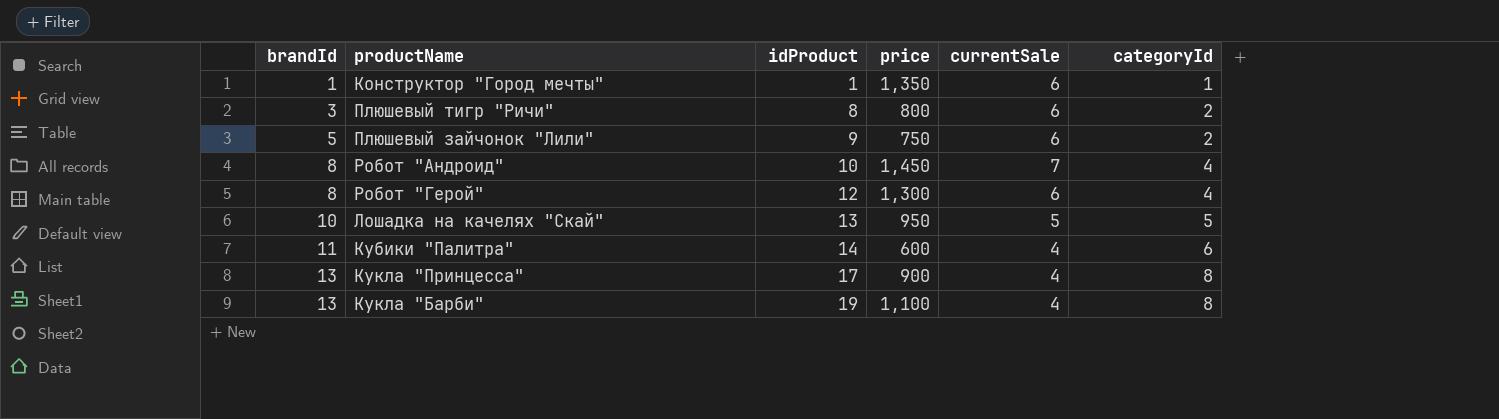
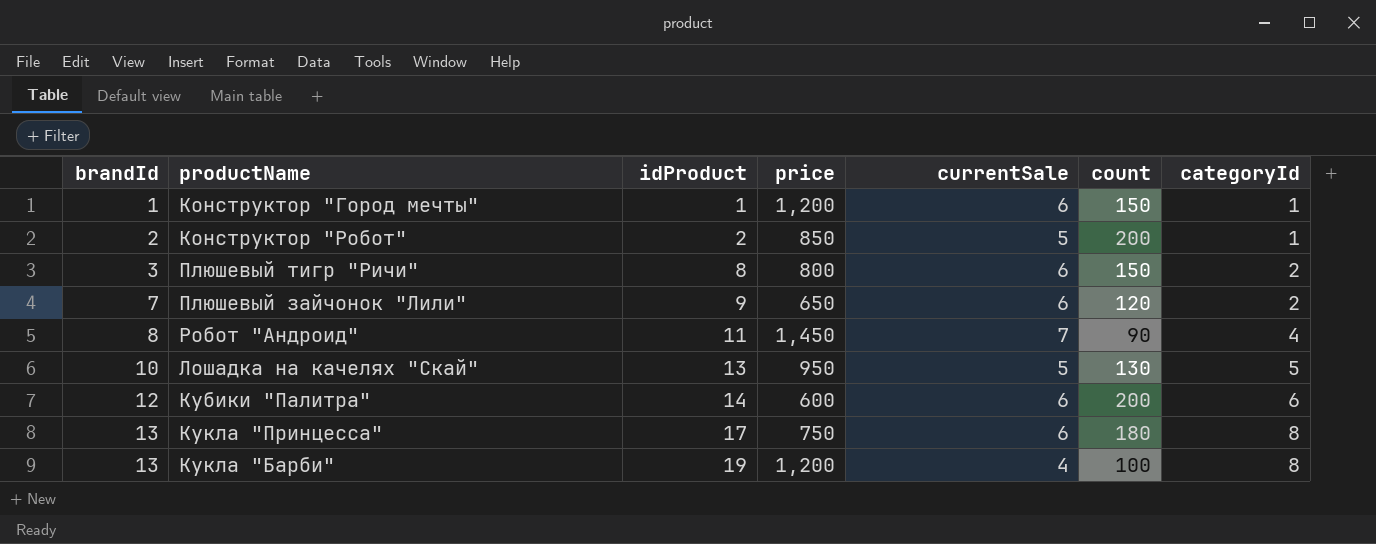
column count | position: none -> 6
row Робот "Герой": 8 | 12 | 1,300 | 6 | 4 -> none
Конструктор "Город мечты" | price: 1,350 -> 1,200
row Конструктор "Робот": none -> 2 | 2 | 850 | 5 | 200 | 1
Плюшевый зайчонок "Лили" | brandId: 5 -> 7
Плюшевый зайчонок "Лили" | price: 750 -> 650
Робот "Андроид" | idProduct: 10 -> 11
Кубики "Палитра" | brandId: 11 -> 12
Кубики "Палитра" | currentSale: 4 -> 6
Кукла "Принцесса" | price: 900 -> 750
Кукла "Принцесса" | currentSale: 4 -> 6
Кукла "Барби" | price: 1,100 -> 1,200

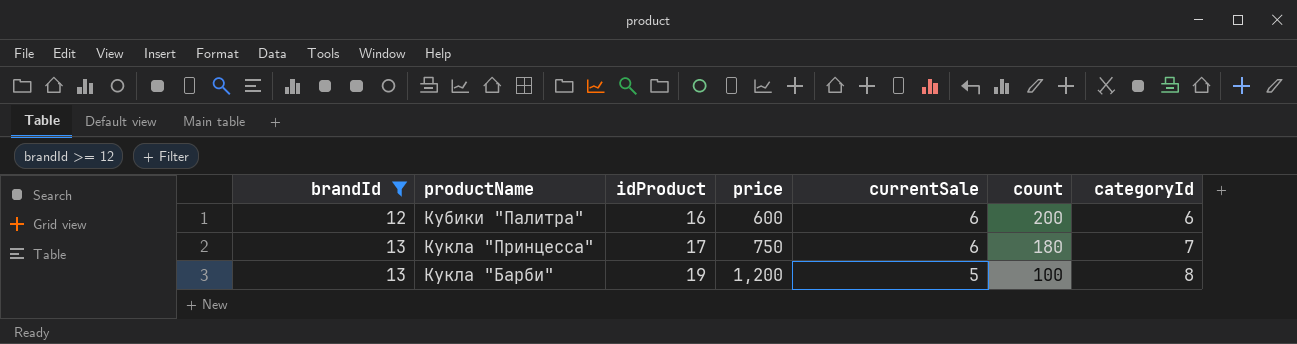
filter: none -> brandId >= 12
Кубики "Палитра" | idProduct: 14 -> 16
Кукла "Принцесса" | categoryId: 8 -> 7
Кукла "Барби" | currentSale: 4 -> 5

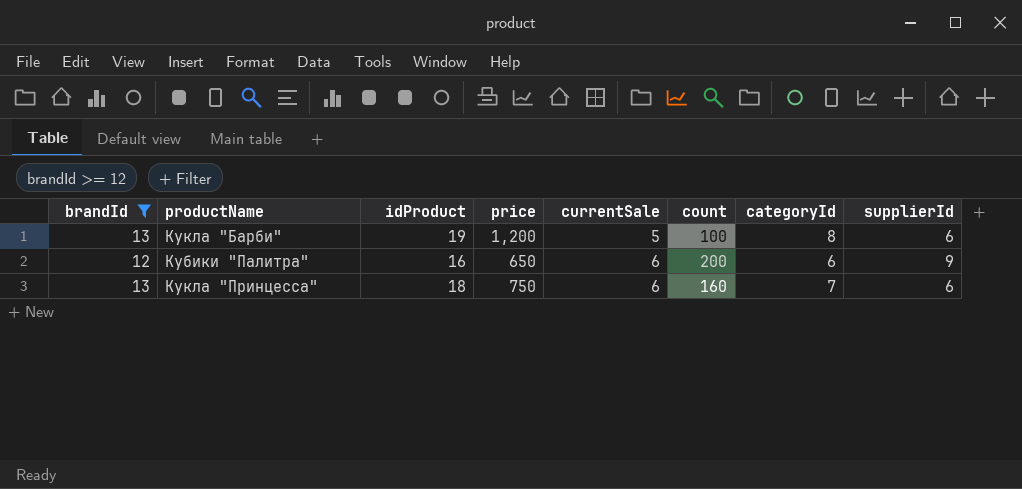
row order: brandId ascending -> currentSale ascending
column supplierId | position: none -> 8
Кубики "Палитра" | price: 600 -> 650
Кукла "Принцесса" | idProduct: 17 -> 18
Кукла "Принцесса" | count: 180 -> 160

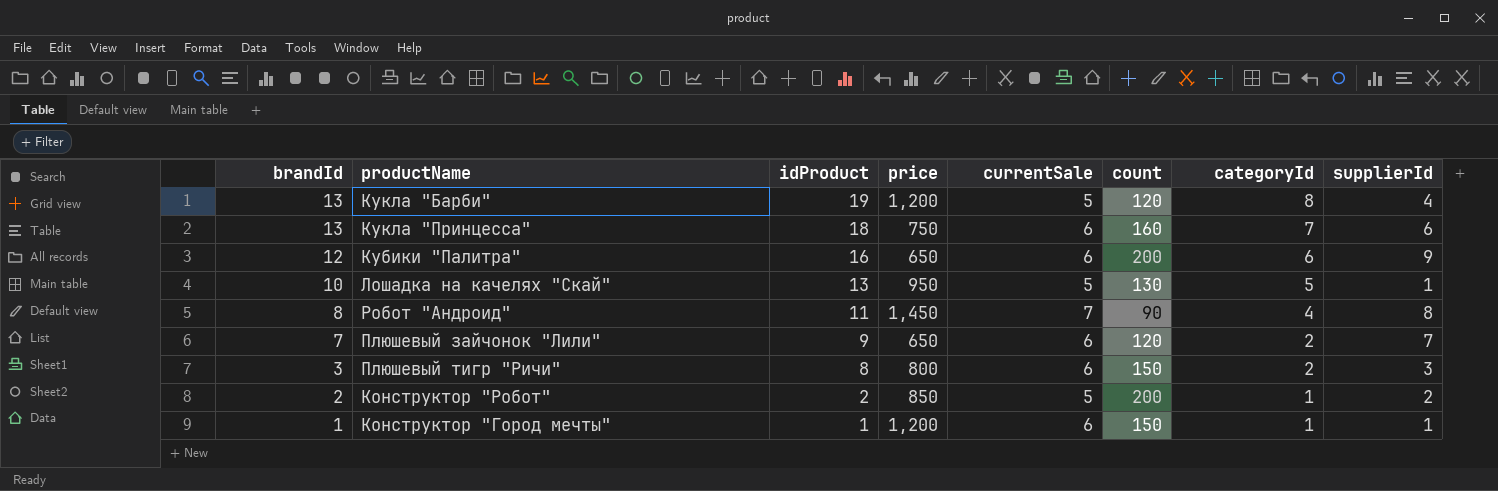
filter: brandId >= 12 -> none
row order: currentSale ascending -> brandId descending
Кукла "Барби" | count: 100 -> 120
Кукла "Барби" | supplierId: 6 -> 4

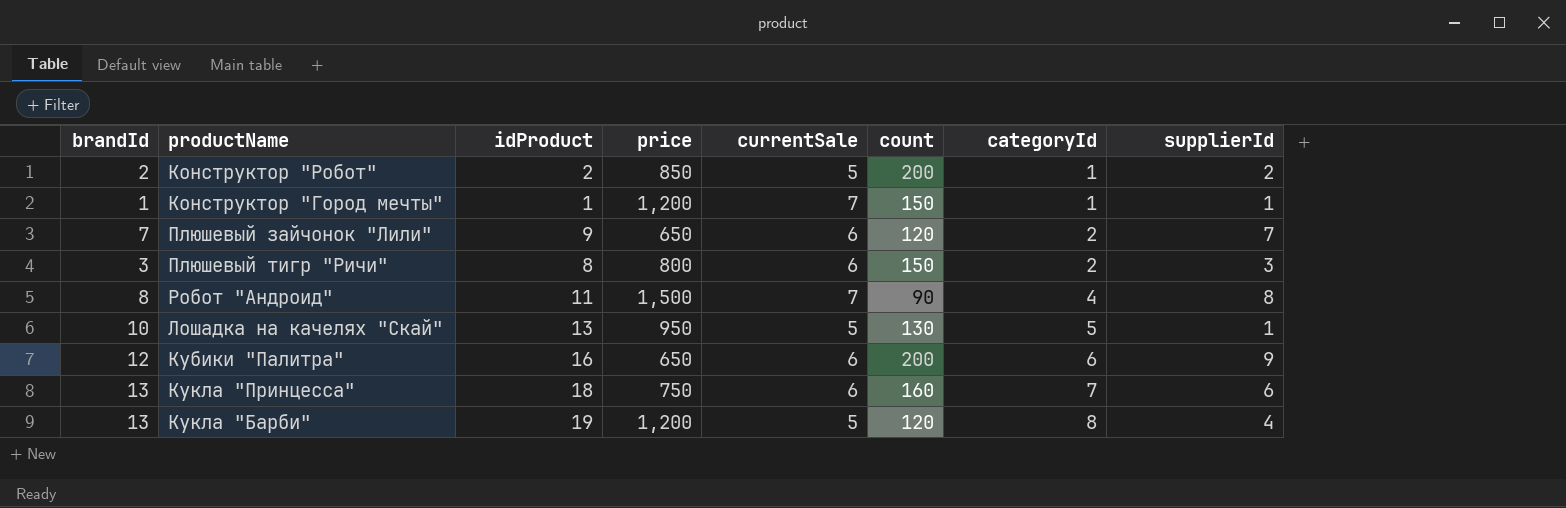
row order: brandId descending -> categoryId ascending
Конструктор "Город мечты" | currentSale: 6 -> 7
Робот "Андроид" | price: 1,450 -> 1,500

